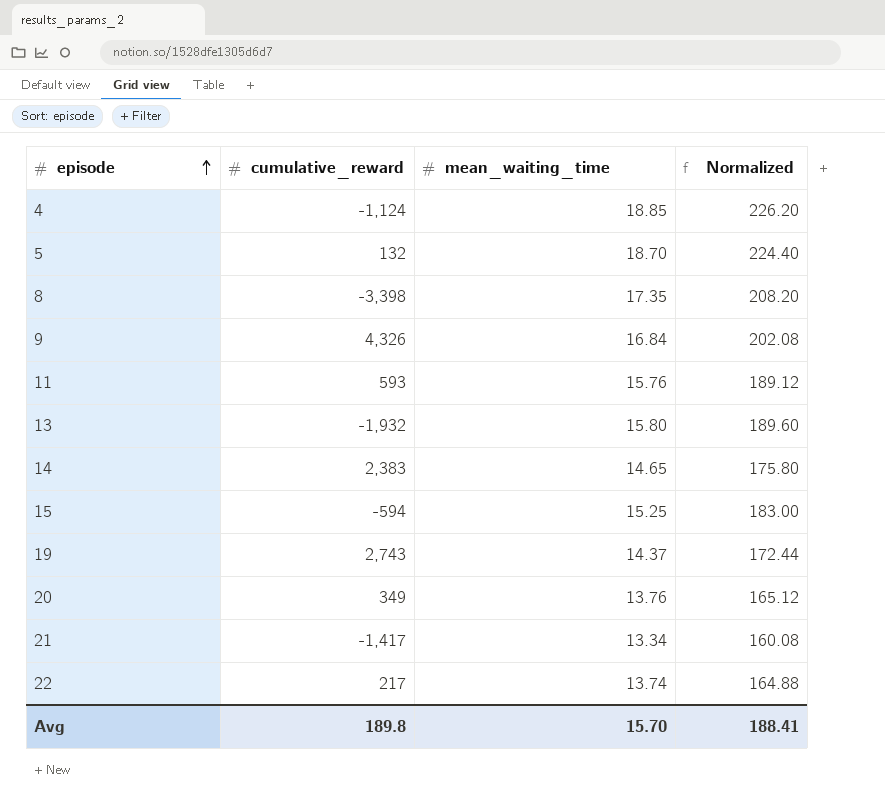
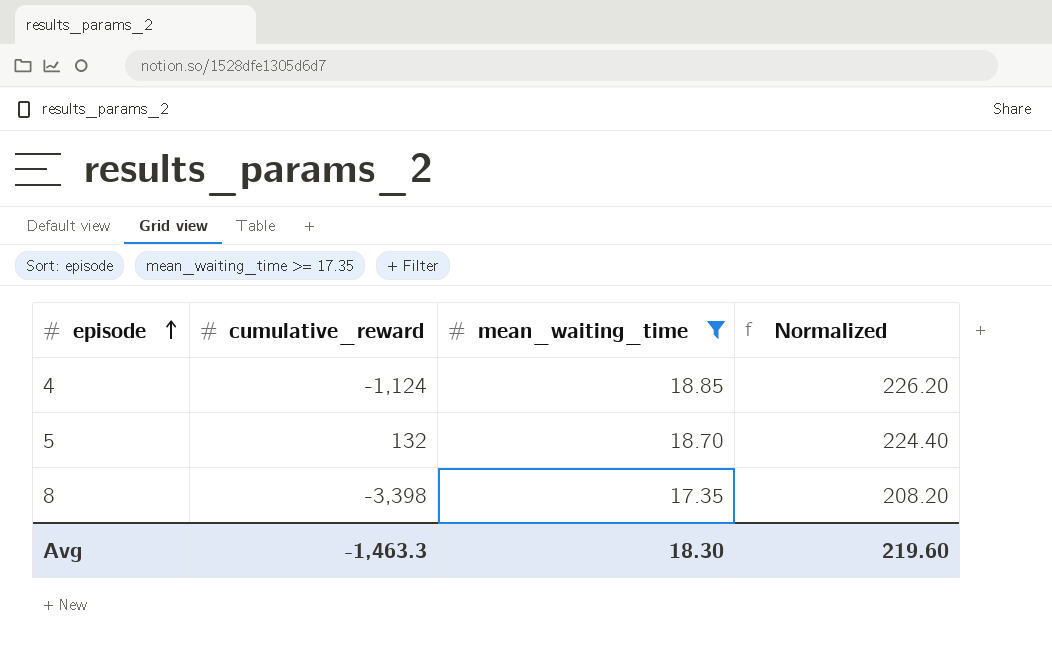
filter: none -> mean_waiting_time >= 17.35
Avg | cumulative_reward: 189.8 -> -1,463.3
Avg | mean_waiting_time: 15.70 -> 18.30
Avg | Normalized: 188.41 -> 219.60

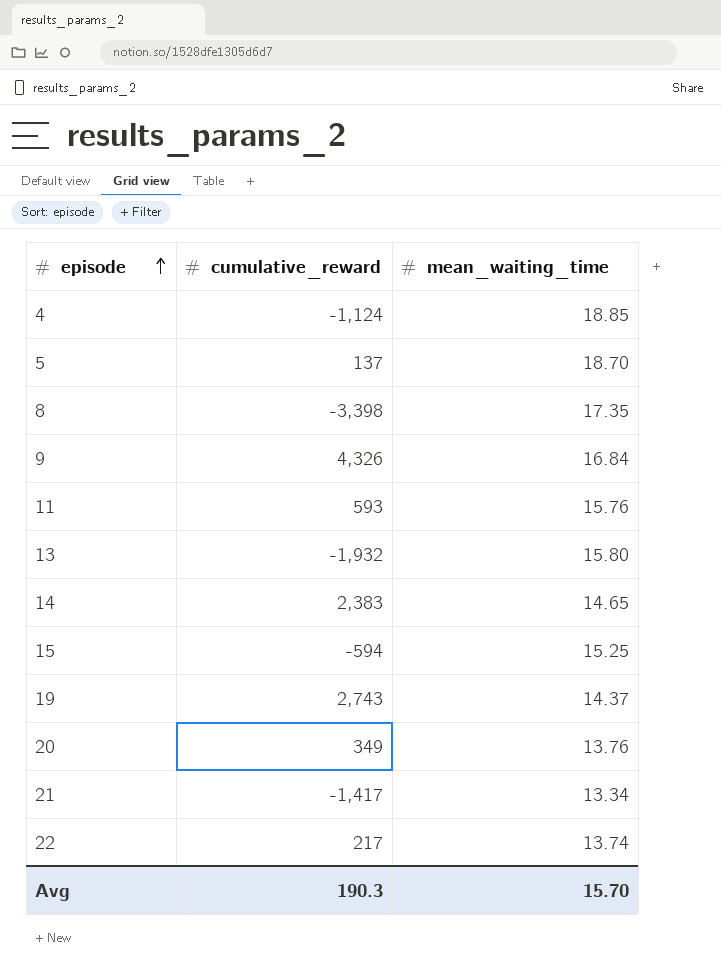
filter: mean_waiting_time >= 17.35 -> none
column Normalized | formula: [mean_waiting_time] * 12 -> none
5 | cumulative_reward: 132 -> 137
Avg | cumulative_reward: -1,463.3 -> 190.3
Avg | mean_waiting_time: 18.30 -> 15.70

